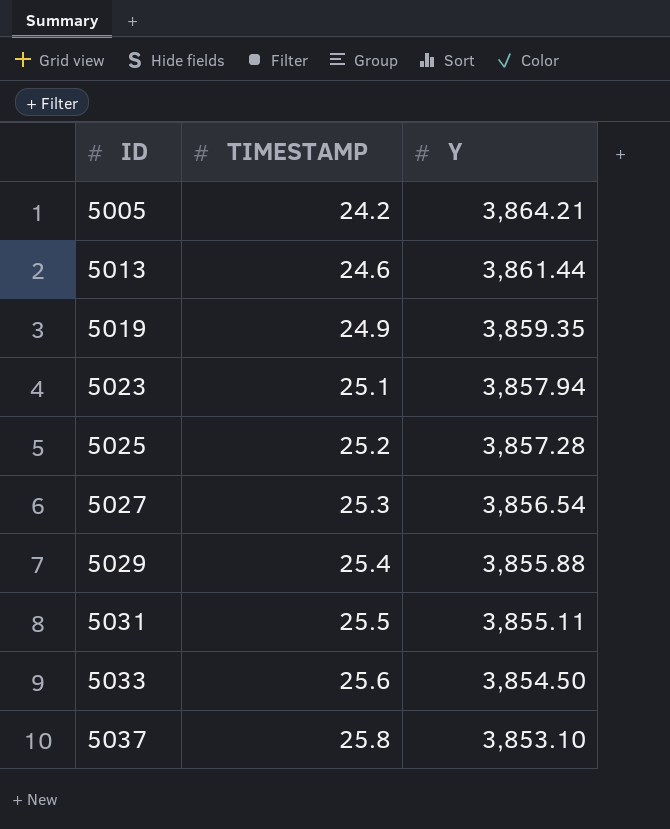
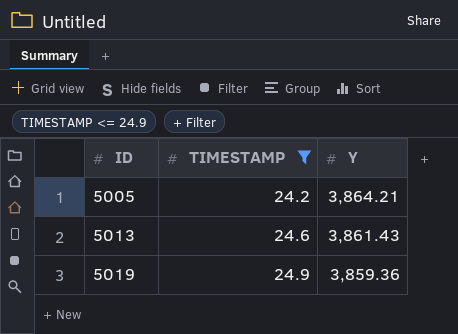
filter: none -> TIMESTAMP <= 24.9
5013 | Y: 3,861.44 -> 3,861.43
5019 | Y: 3,859.35 -> 3,859.36

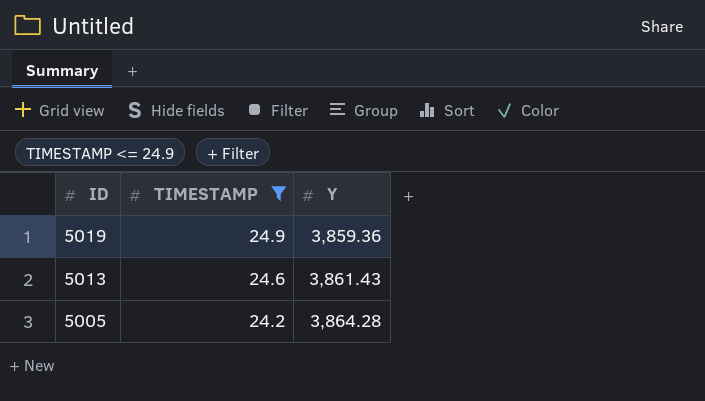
row order: ID ascending -> ID descending
5005 | Y: 3,864.21 -> 3,864.28

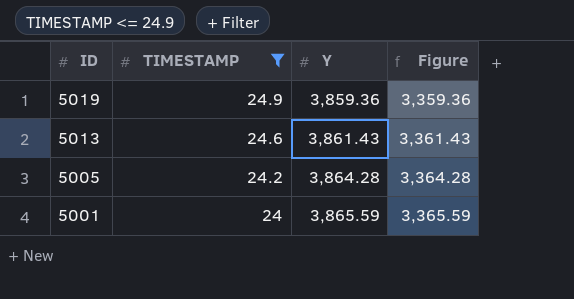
column Figure | formula: none -> [Y] - 500
row 5001: none -> 24 | 3,865.59 | 3,365.59

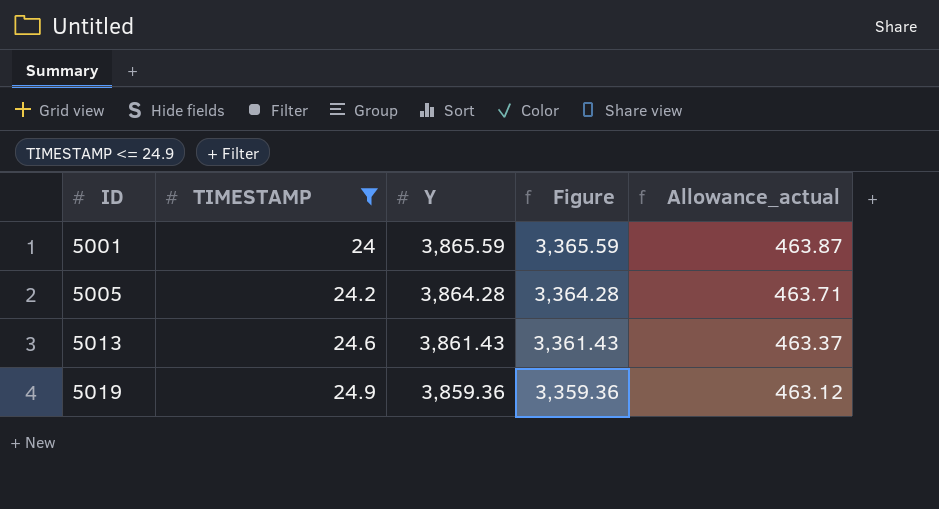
row order: ID descending -> ID ascending
column Allowance_actual | formula: none -> [Y] * 0.12

